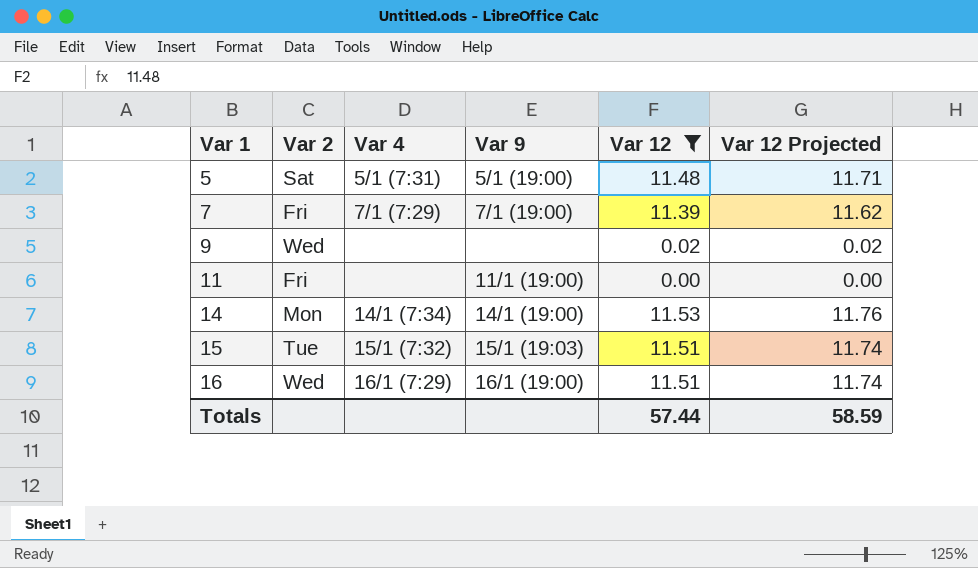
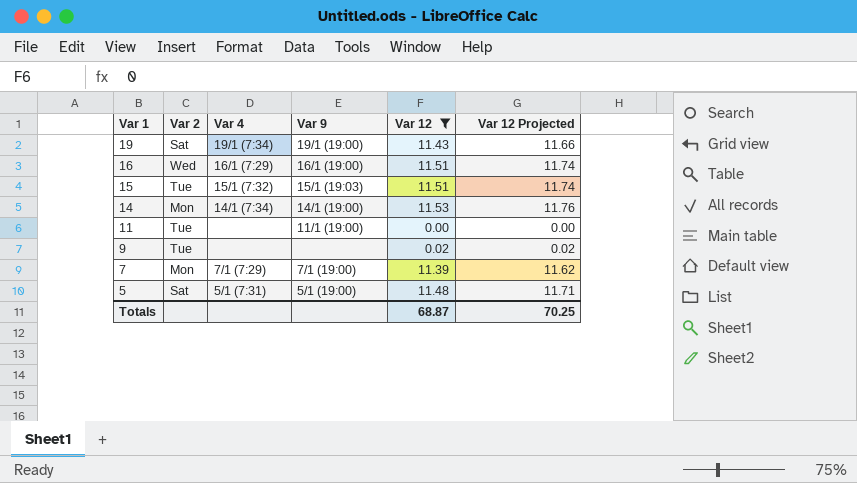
row order: Var 1 ascending -> Var 1 descending
row 19: none -> Sat | 19/1 (7:34) | 19/1 (19:00) | 11.43 | 11.66
11 | Var 2: Fri -> Tue
9 | Var 2: Wed -> Tue
7 | Var 2: Fri -> Mon
Totals | Var 12: 57.44 -> 68.87
Totals | Var 12 Projected: 58.59 -> 70.25

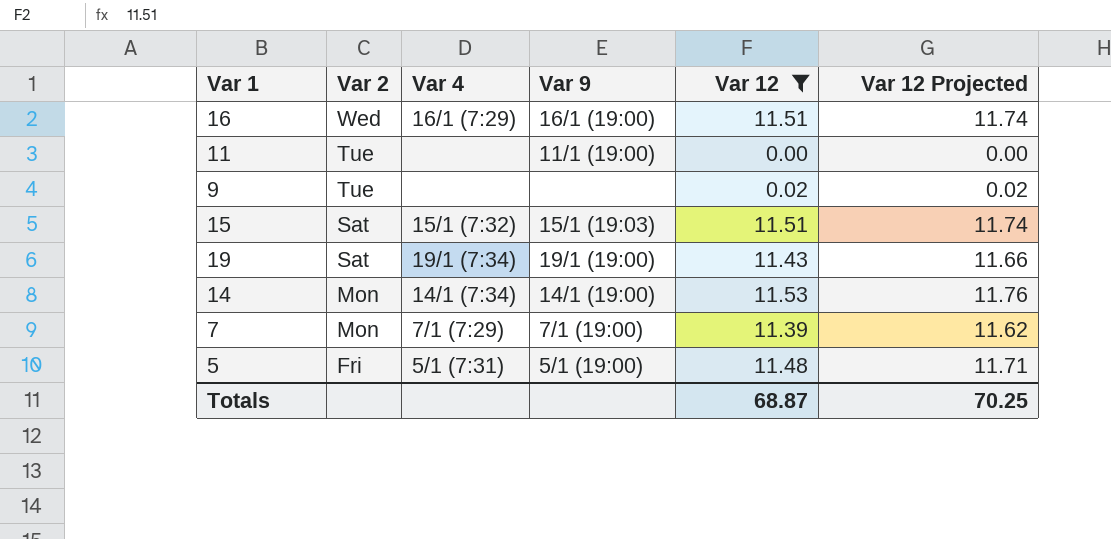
row order: Var 1 descending -> Var 2 descending
15 | Var 2: Tue -> Sat
5 | Var 2: Sat -> Fri

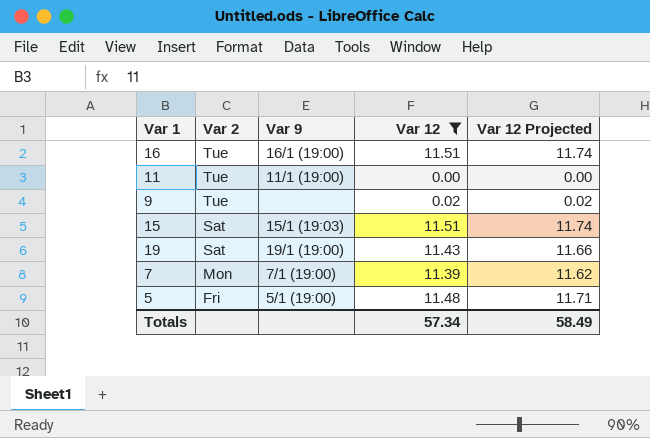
column Var 4 | position: 3 -> none
row 14: Mon | 14/1 (7:34) | 14/1 (19:00) | 11.53 | 11.76 -> none
16 | Var 2: Wed -> Tue
Totals | Var 12: 68.87 -> 57.34
Totals | Var 12 Projected: 70.25 -> 58.49

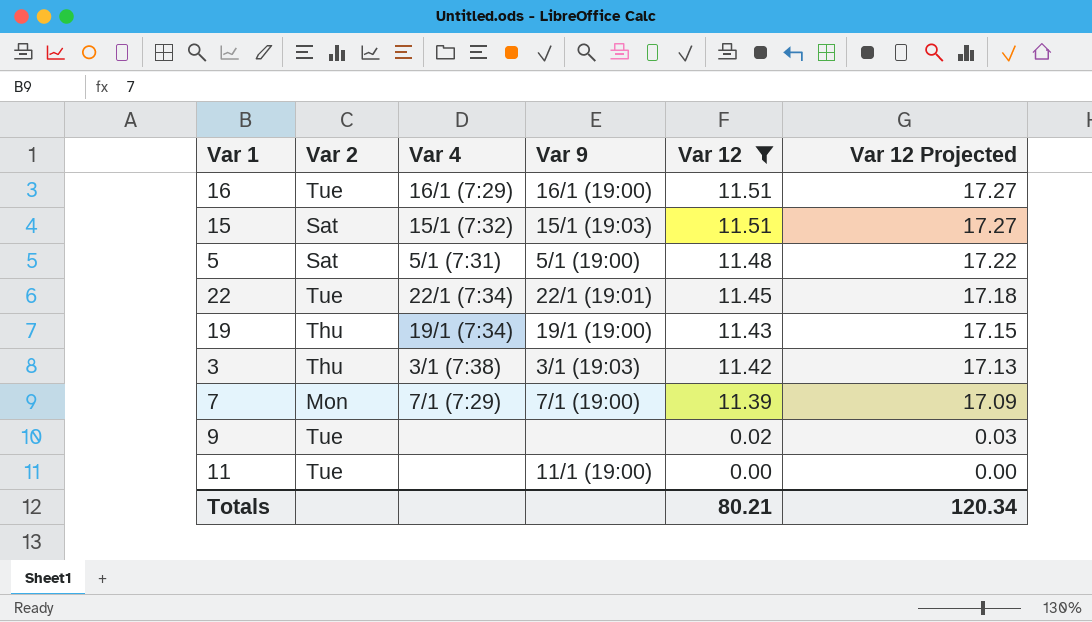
row order: Var 2 descending -> Var 12 descending
column Var 4 | position: none -> 3
column Var 12 Projected | formula: [Var 12] * 1.02 -> [Var 12] * 1.5
5 | Var 2: Fri -> Sat
row 22: none -> Tue | 22/1 (7:34) | 22/1 (19:01) | 11.45 | 17.18
19 | Var 2: Sat -> Thu
row 3: none -> Thu | 3/1 (7:38) | 3/1 (19:03) | 11.42 | 17.13
Totals | Var 12: 57.34 -> 80.21
Totals | Var 12 Projected: 58.49 -> 120.34

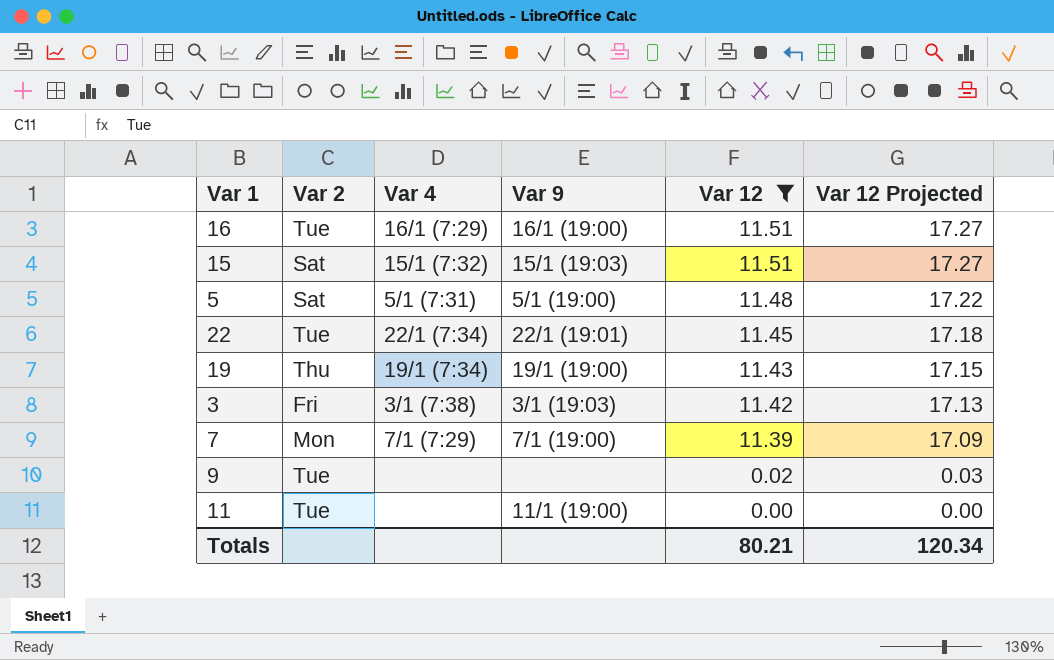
3 | Var 2: Thu -> Fri

